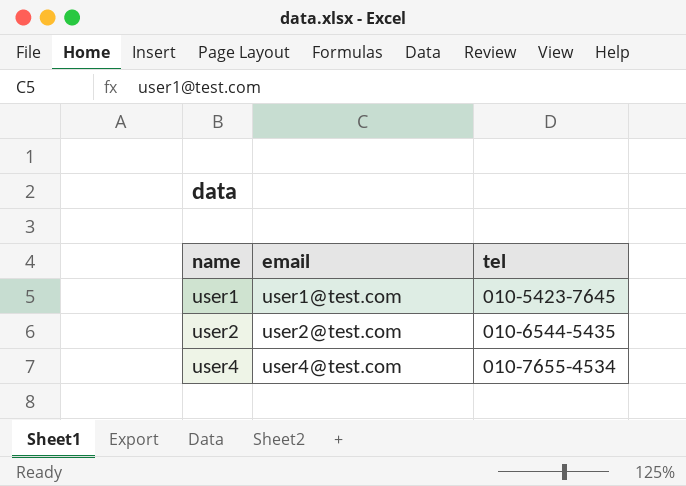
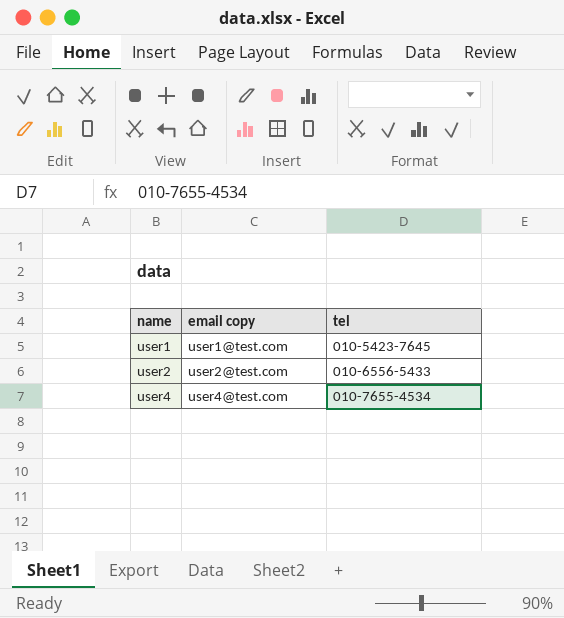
column name: email -> email copy
user2 | tel: 010-6544-5435 -> 010-6556-5433

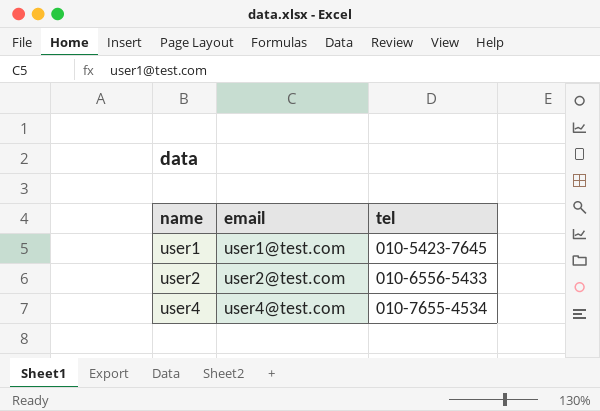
column name: email copy -> email

